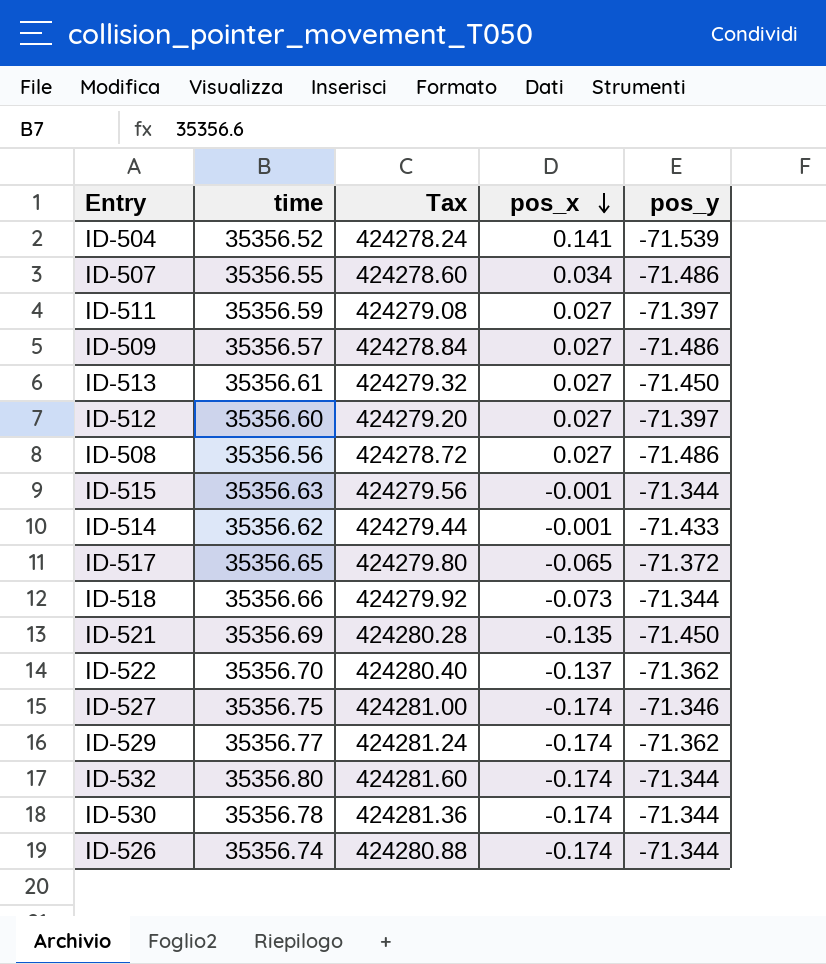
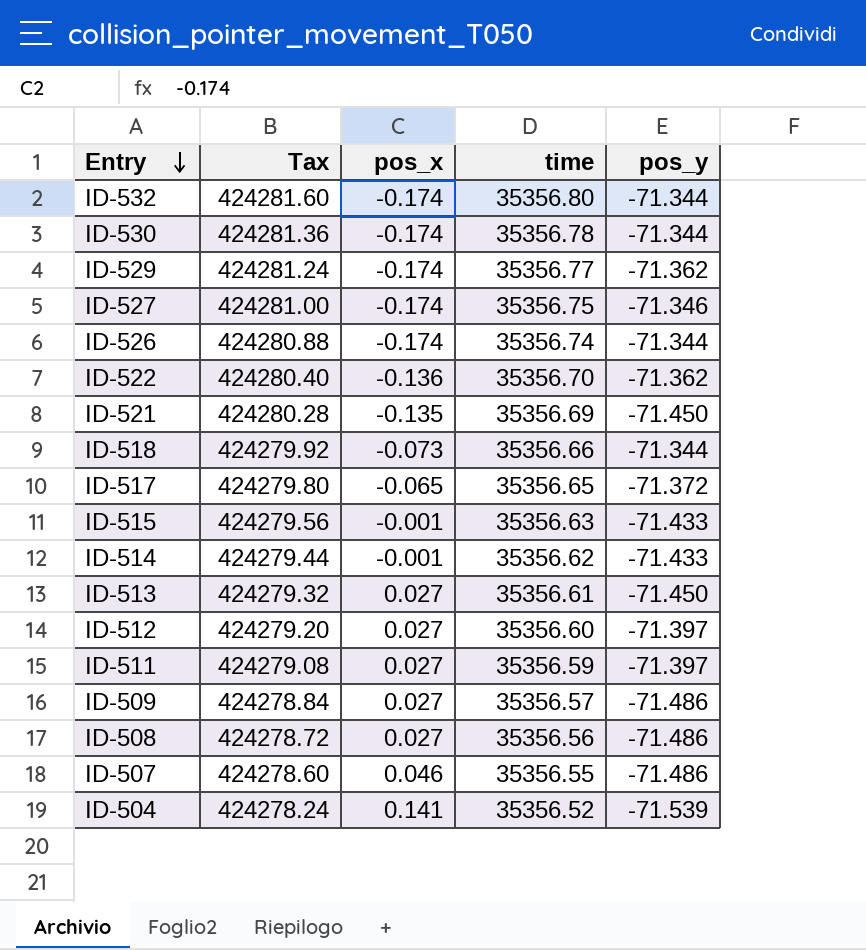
row order: pos_x descending -> Entry descending
column time | position: 2 -> 4
ID-522 | pos_x: -0.137 -> -0.136
ID-515 | pos_y: -71.344 -> -71.433
ID-507 | pos_x: 0.034 -> 0.046

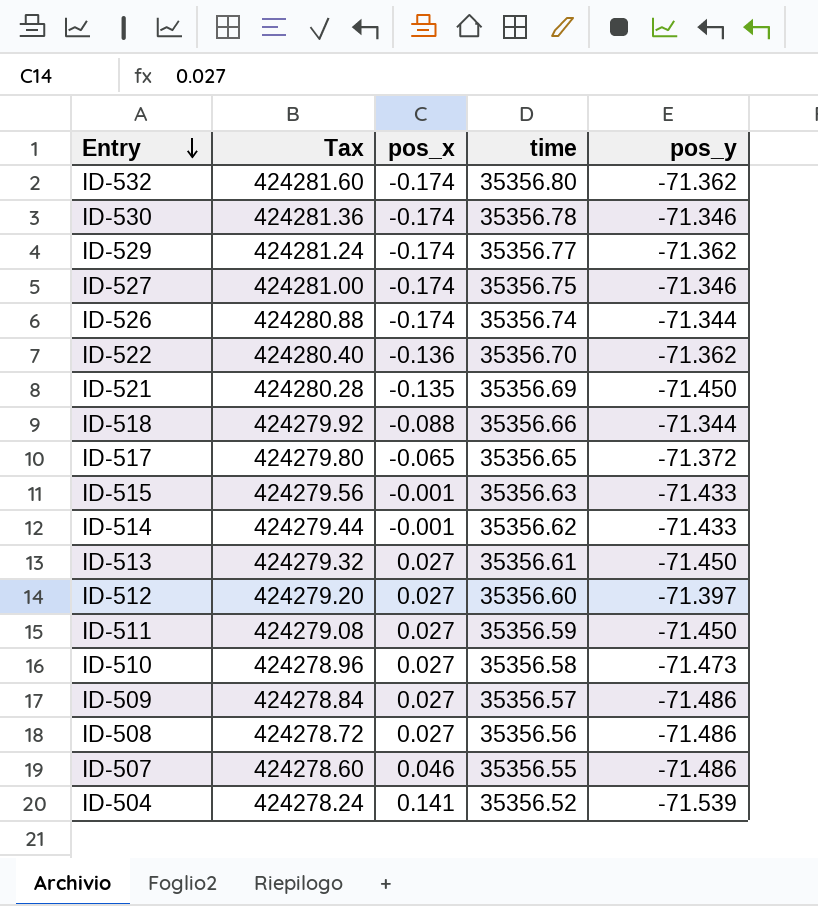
ID-532 | pos_y: -71.344 -> -71.362
ID-530 | pos_y: -71.344 -> -71.346
ID-518 | pos_x: -0.073 -> -0.088
ID-511 | pos_y: -71.397 -> -71.450
row ID-510: none -> 424278.96 | 0.027 | 35356.58 | -71.473

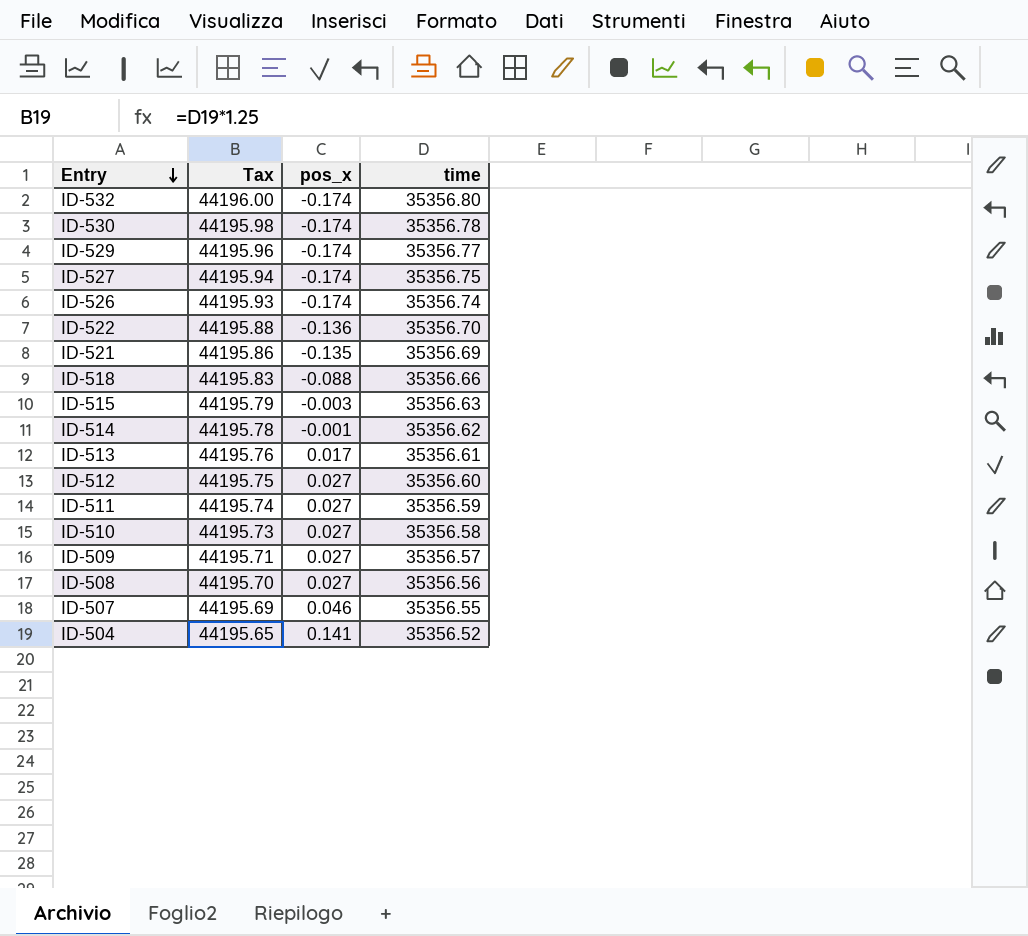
column pos_y | position: 5 -> none
column Tax | formula: [time] * 12 -> [time] * 1.25
row ID-517: 424279.80 | -0.065 | 35356.65 | -71.372 -> none
ID-515 | pos_x: -0.001 -> -0.003
ID-513 | pos_x: 0.027 -> 0.017

